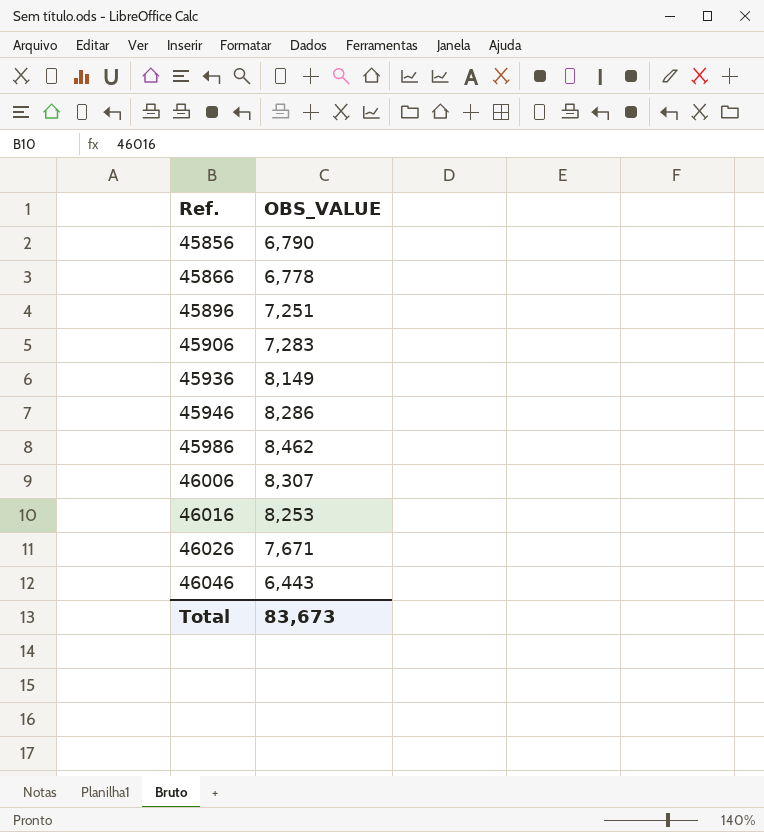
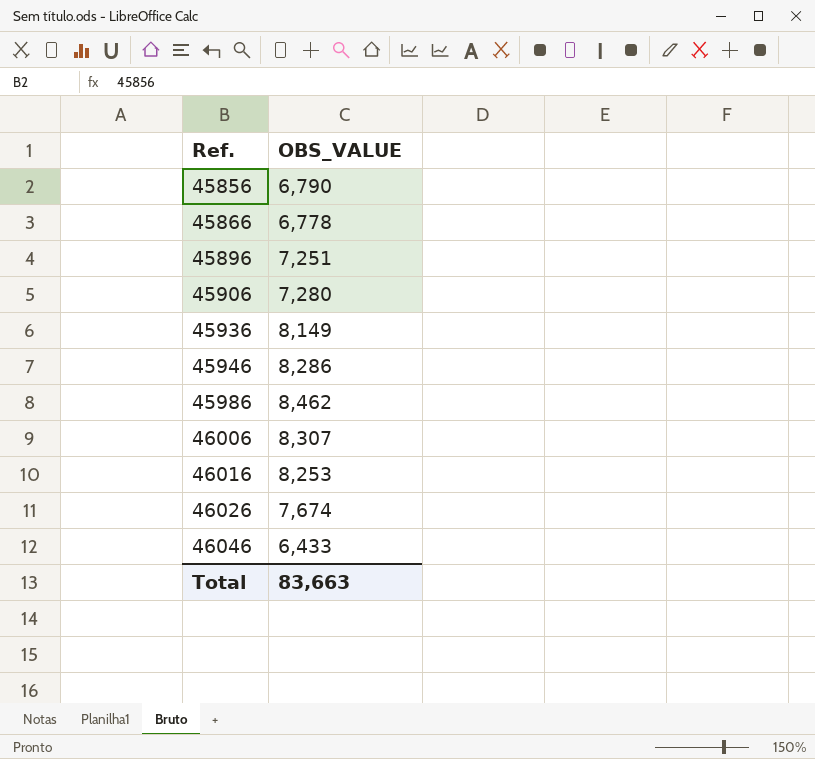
45906 | OBS_VALUE: 7,283 -> 7,280
46026 | OBS_VALUE: 7,671 -> 7,674
46046 | OBS_VALUE: 6,443 -> 6,433
Total | OBS_VALUE: 83,673 -> 83,663

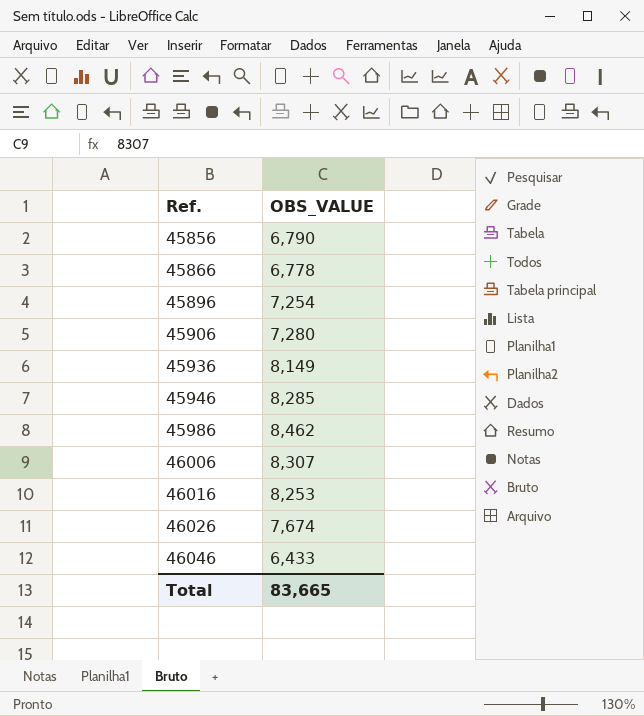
45896 | OBS_VALUE: 7,251 -> 7,254
45946 | OBS_VALUE: 8,286 -> 8,285
Total | OBS_VALUE: 83,663 -> 83,665

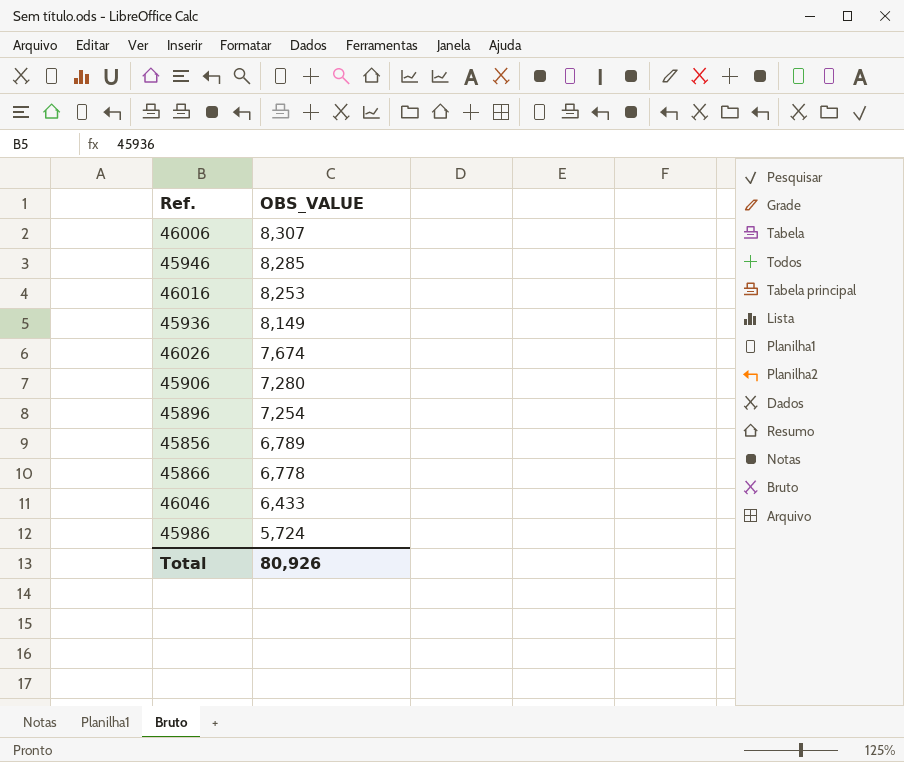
row order: Ref. ascending -> OBS_VALUE descending
45856 | OBS_VALUE: 6,790 -> 6,789
45986 | OBS_VALUE: 8,462 -> 5,724
Total | OBS_VALUE: 83,665 -> 80,926

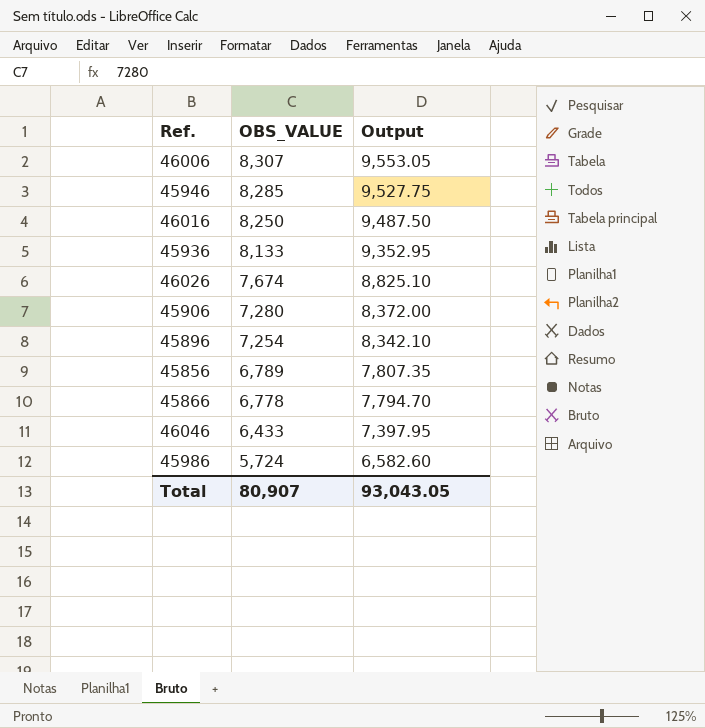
column Output | formula: none -> [OBS_VALUE] * 1.15
46016 | OBS_VALUE: 8,253 -> 8,250
45936 | OBS_VALUE: 8,149 -> 8,133
Total | OBS_VALUE: 80,926 -> 80,907

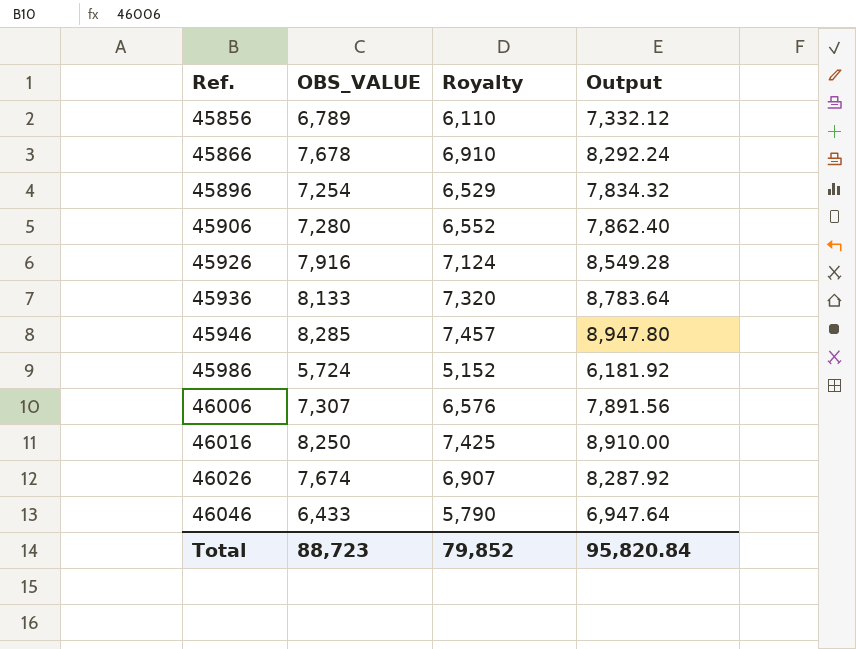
row order: OBS_VALUE descending -> Ref. ascending
column Royalty | formula: none -> [OBS_VALUE] * 0.9
column Output | formula: [OBS_VALUE] * 1.15 -> [OBS_VALUE] * 1.08
45866 | OBS_VALUE: 6,778 -> 7,678
row 45926: none -> 7,916 | 7,124 | 8,549.28
46006 | OBS_VALUE: 8,307 -> 7,307
Total | OBS_VALUE: 80,907 -> 88,723
Total | Output: 93,043.05 -> 95,820.84

